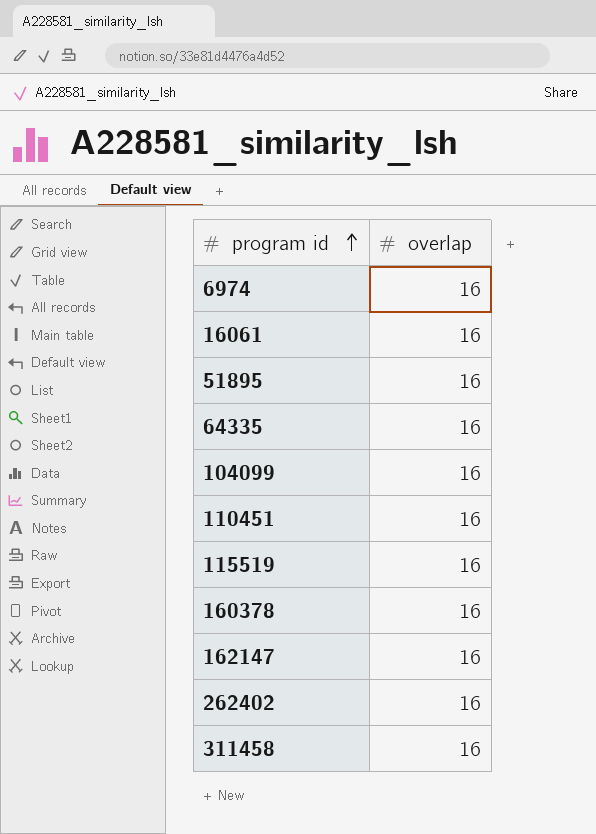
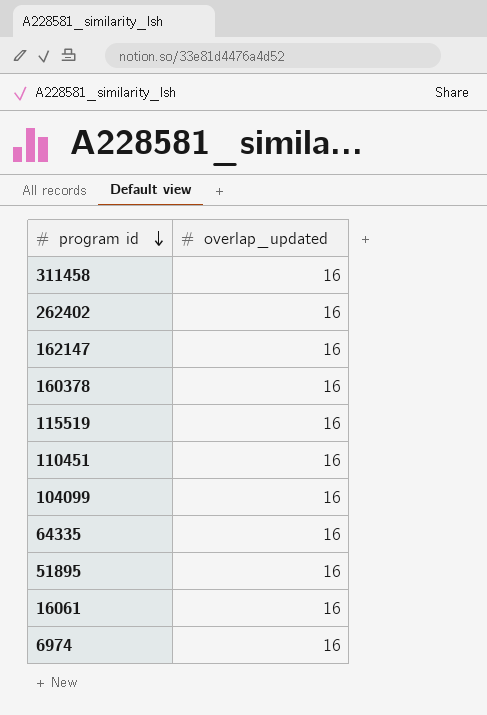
row order: program id ascending -> program id descending
column name: overlap -> overlap_updated

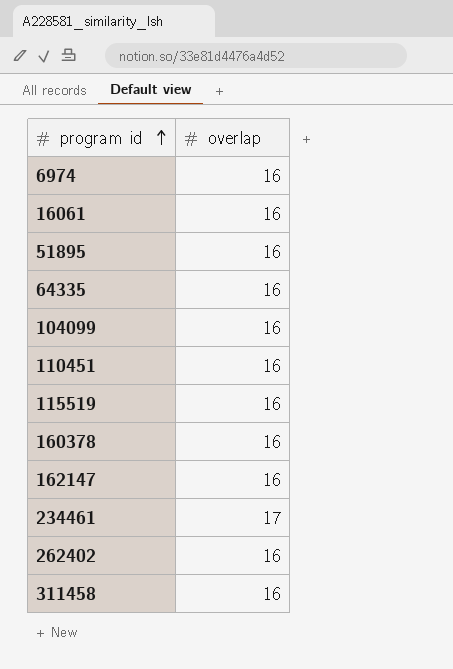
row order: program id descending -> program id ascending
column name: overlap_updated -> overlap
row 234461: none -> 17

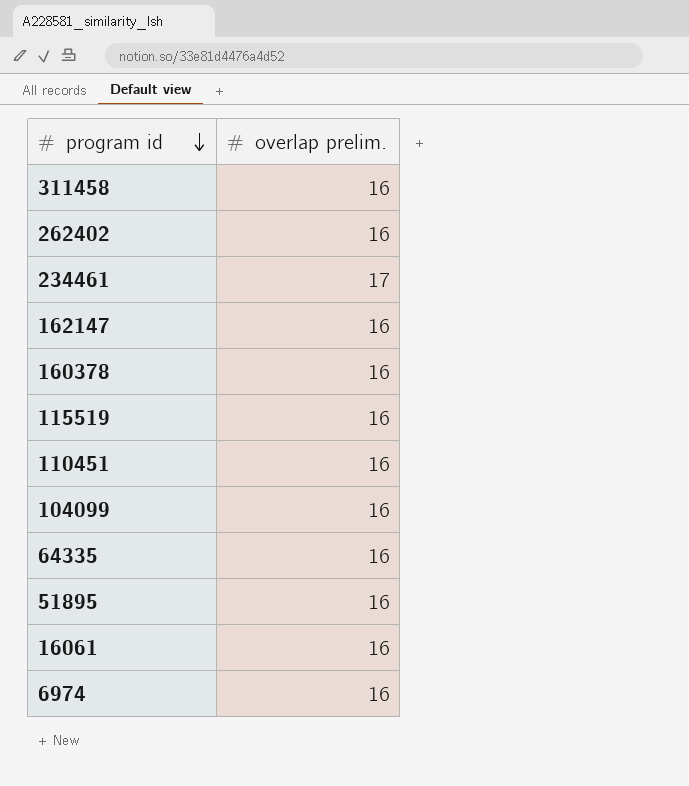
row order: program id ascending -> program id descending
column name: overlap -> overlap prelim.

